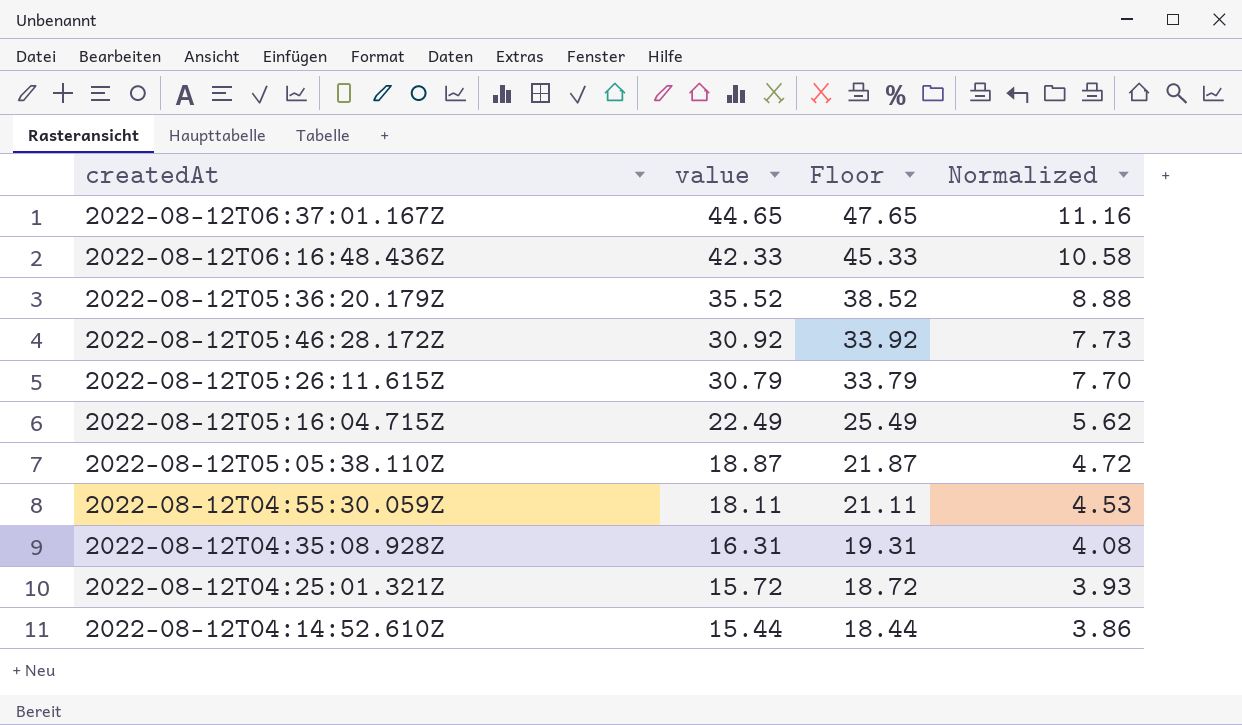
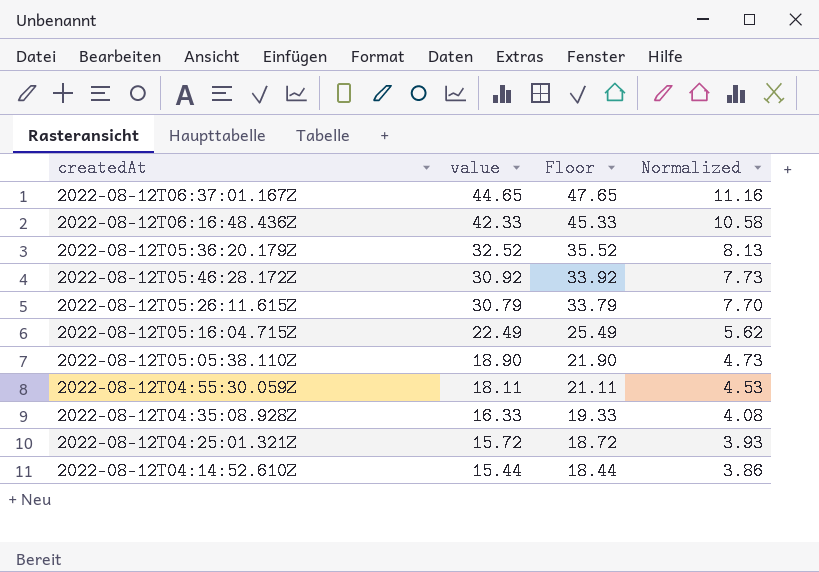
2022-08-12T05:36:20.179Z | value: 35.52 -> 32.52
2022-08-12T05:36:20.179Z | Floor: 38.52 -> 35.52
2022-08-12T05:36:20.179Z | Normalized: 8.88 -> 8.13
2022-08-12T05:05:38.110Z | value: 18.87 -> 18.90
2022-08-12T05:05:38.110Z | Floor: 21.87 -> 21.90
2022-08-12T05:05:38.110Z | Normalized: 4.72 -> 4.73
2022-08-12T04:35:08.928Z | value: 16.31 -> 16.33
2022-08-12T04:35:08.928Z | Floor: 19.31 -> 19.33

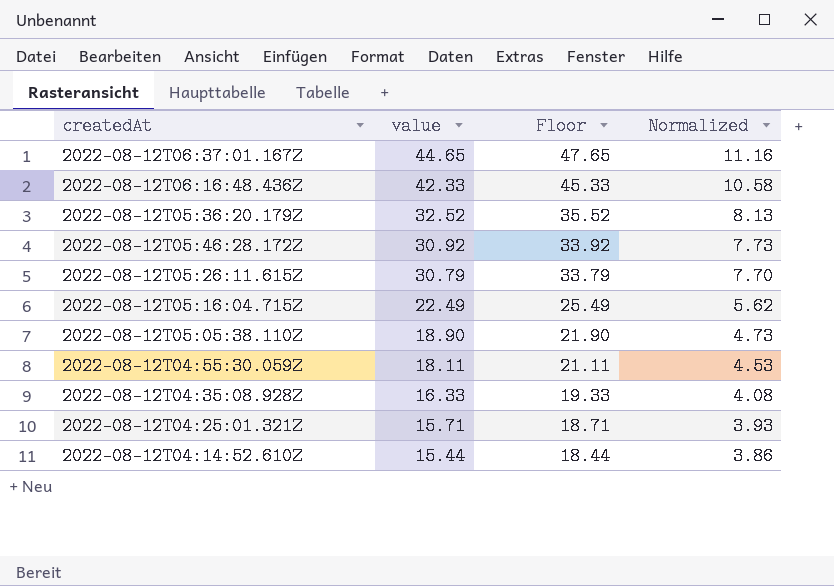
2022-08-12T04:25:01.321Z | value: 15.72 -> 15.71
2022-08-12T04:25:01.321Z | Floor: 18.72 -> 18.71

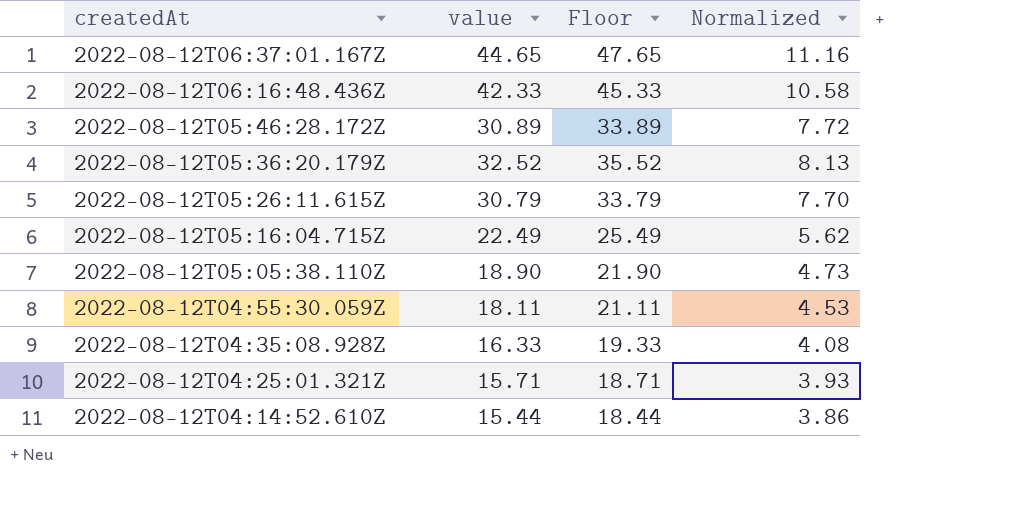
row order: value descending -> createdAt descending
2022-08-12T05:46:28.172Z | value: 30.92 -> 30.89
2022-08-12T05:46:28.172Z | Floor: 33.92 -> 33.89
2022-08-12T05:46:28.172Z | Normalized: 7.73 -> 7.72

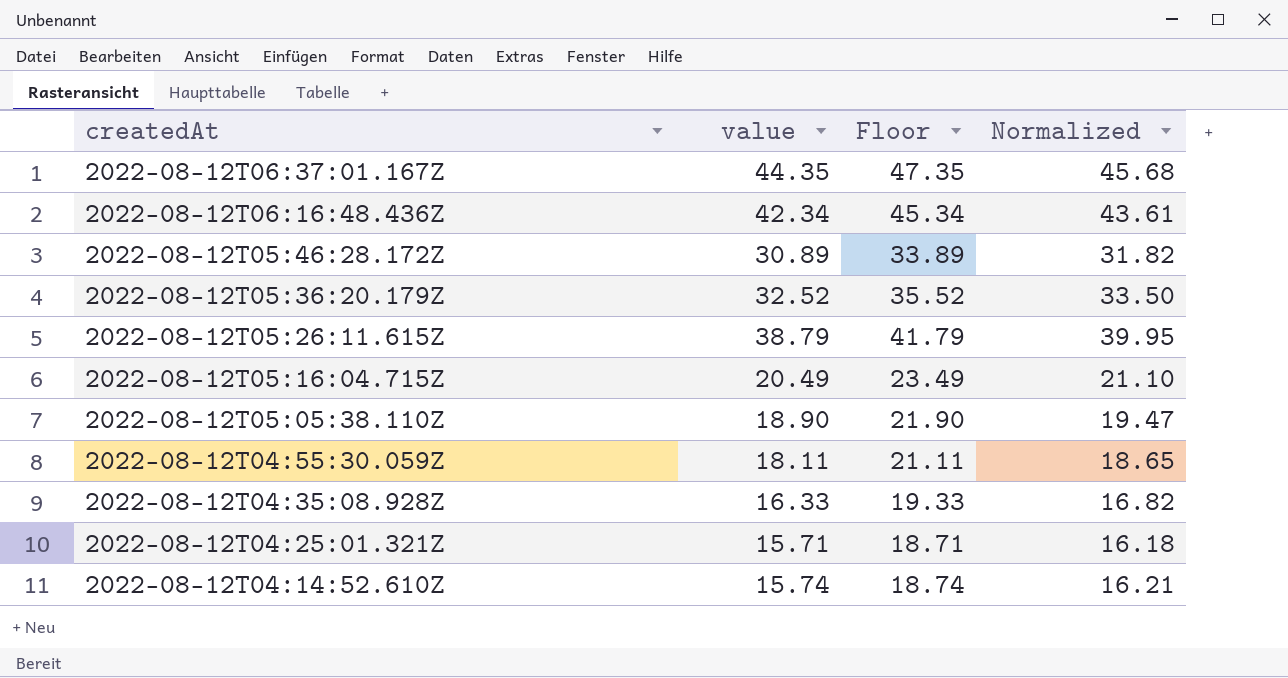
column Normalized | formula: [value] * 0.25 -> [value] * 1.03
2022-08-12T06:37:01.167Z | value: 44.65 -> 44.35
2022-08-12T06:37:01.167Z | Floor: 47.65 -> 47.35
2022-08-12T06:16:48.436Z | value: 42.33 -> 42.34
2022-08-12T06:16:48.436Z | Floor: 45.33 -> 45.34
2022-08-12T05:26:11.615Z | value: 30.79 -> 38.79
2022-08-12T05:26:11.615Z | Floor: 33.79 -> 41.79
2022-08-12T05:16:04.715Z | value: 22.49 -> 20.49
2022-08-12T05:16:04.715Z | Floor: 25.49 -> 23.49
2022-08-12T04:14:52.610Z | value: 15.44 -> 15.74
2022-08-12T04:14:52.610Z | Floor: 18.44 -> 18.74

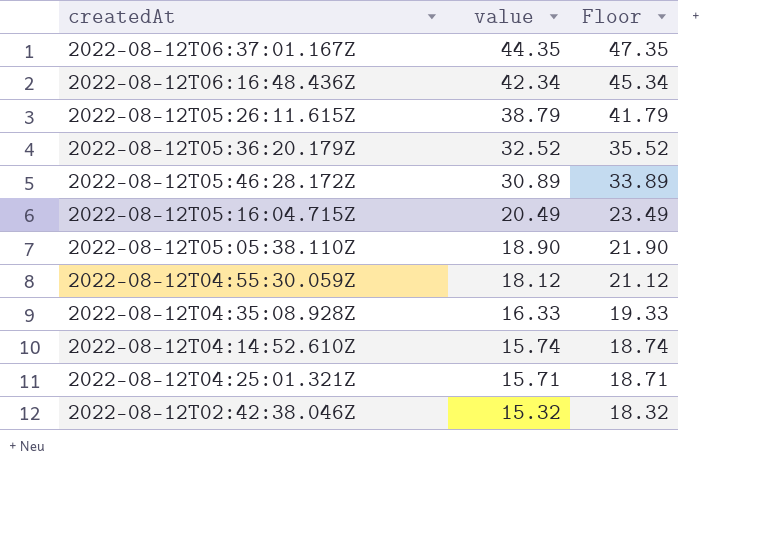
row order: createdAt descending -> value descending
column Normalized | formula: [value] * 1.03 -> none
2022-08-12T04:55:30.059Z | value: 18.11 -> 18.12
2022-08-12T04:55:30.059Z | Floor: 21.11 -> 21.12
row 2022-08-12T02:42:38.046Z: none -> 15.32 | 18.32

